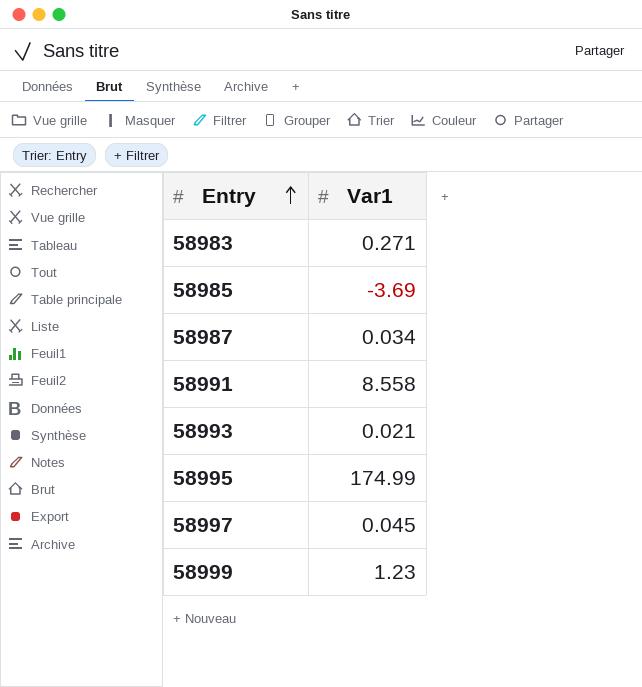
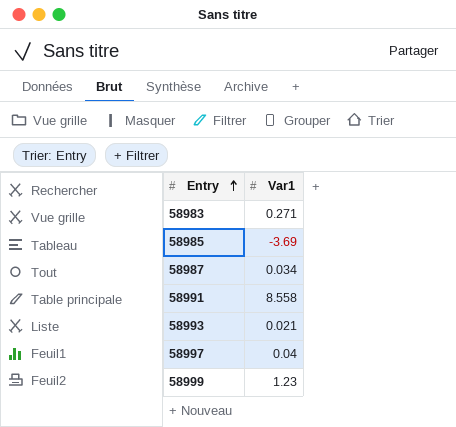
row 58995: 174.99 -> none
58997 | Var1: 0.045 -> 0.04

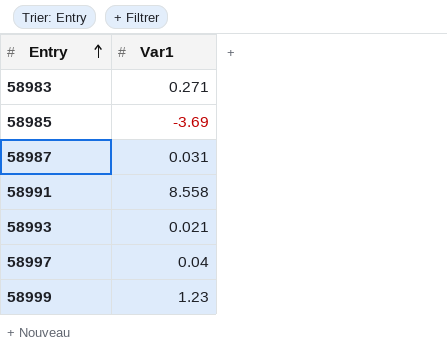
58987 | Var1: 0.034 -> 0.031

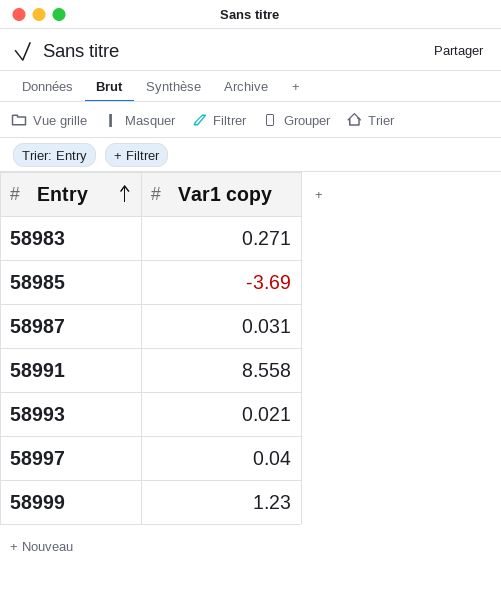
column name: Var1 -> Var1 copy

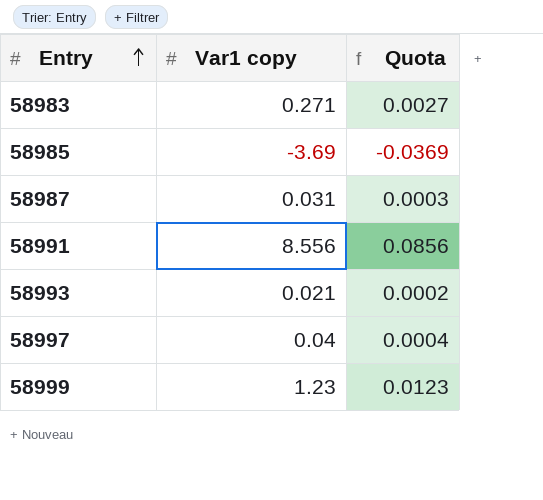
column Quota | formula: none -> [Var1 copy] * 0.01
58991 | Var1 copy: 8.558 -> 8.556

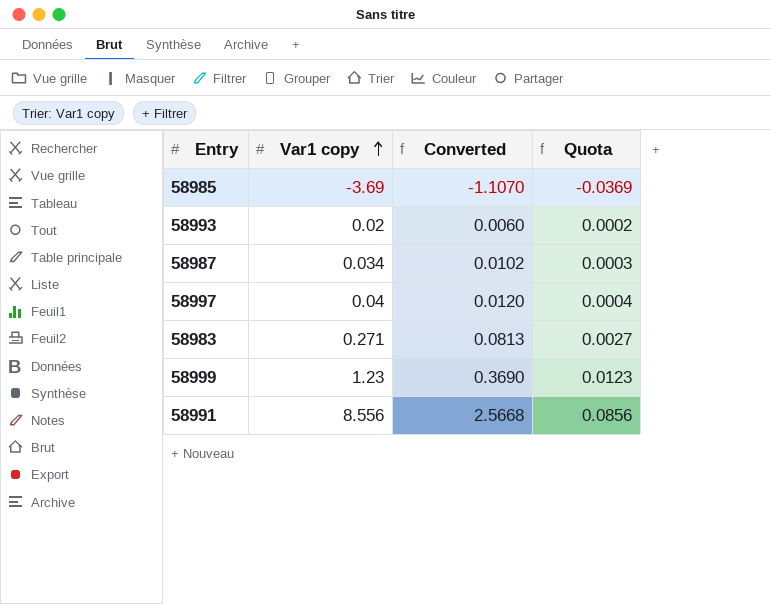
row order: Entry ascending -> Var1 copy ascending
column Converted | formula: none -> [Var1 copy] * 0.3
58993 | Var1 copy: 0.021 -> 0.02
58987 | Var1 copy: 0.031 -> 0.034

